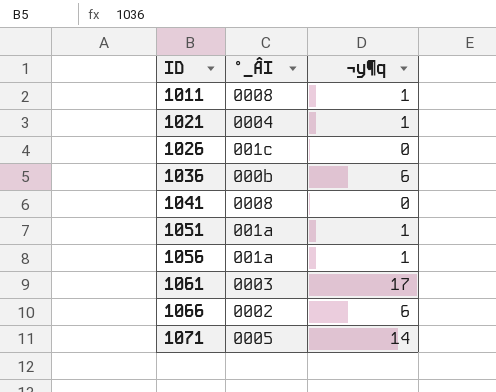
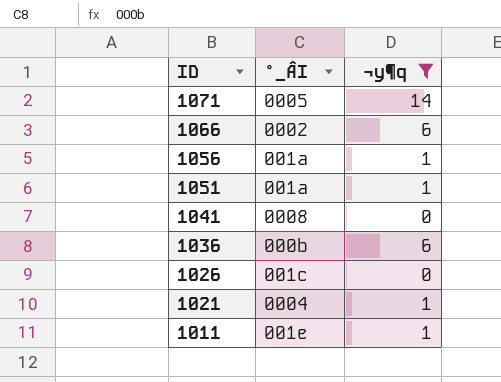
filter: none -> ¬y¶q != 17
row order: ID ascending -> ID descending
1011 | °_ÂI: 0008 -> 001e

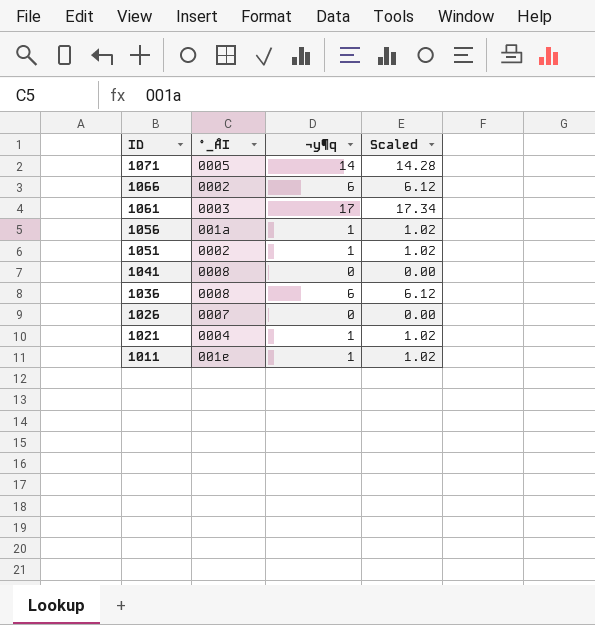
filter: ¬y¶q != 17 -> none
column Scaled | formula: none -> [¬y¶q] * 1.02
1051 | °_ÂI: 001a -> 0002
1036 | °_ÂI: 000b -> 0008
1026 | °_ÂI: 001c -> 0007

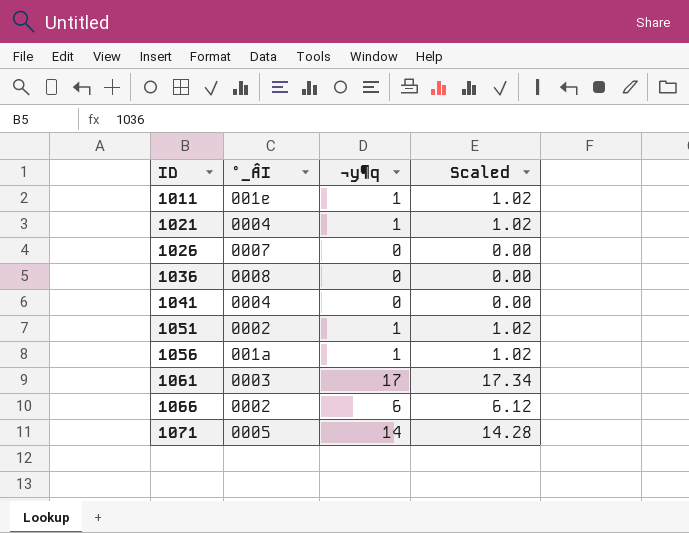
row order: ID descending -> ID ascending
1036 | ¬y¶q: 6 -> 0
1036 | Scaled: 6.12 -> 0.00
1041 | °_ÂI: 0008 -> 0004

